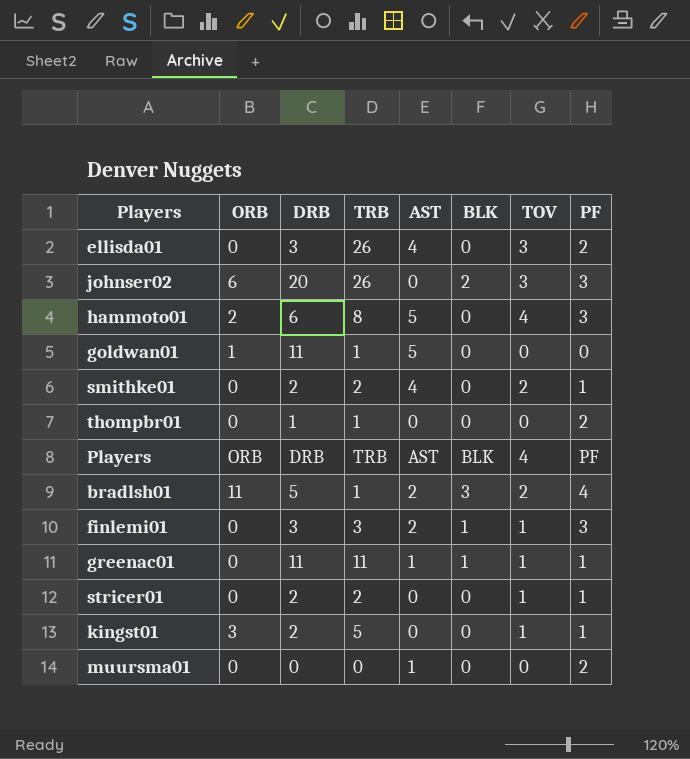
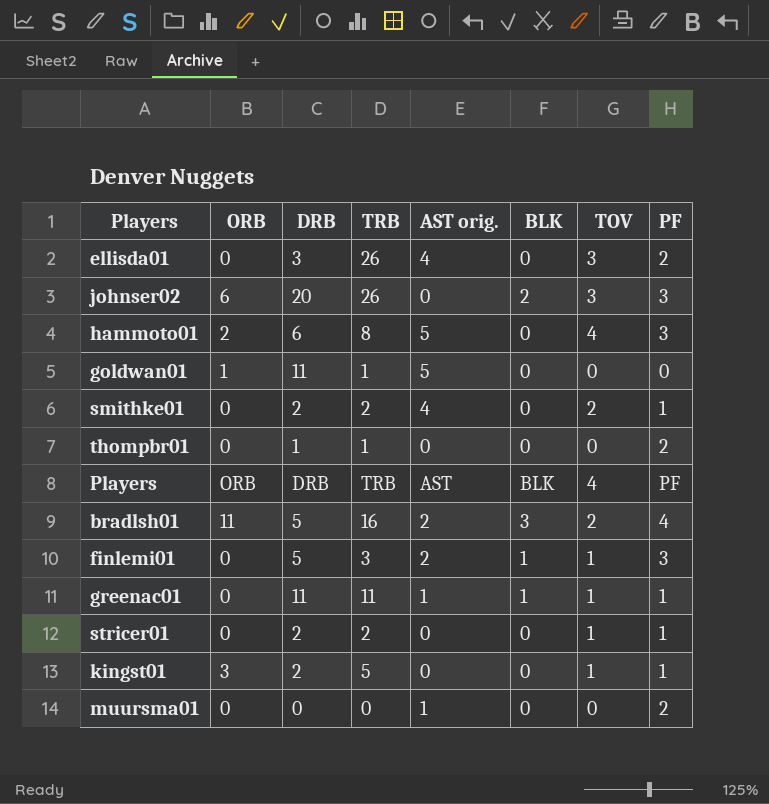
column name: AST -> AST orig.
bradlsh01 | TRB: 1 -> 16
finlemi01 | DRB: 3 -> 5

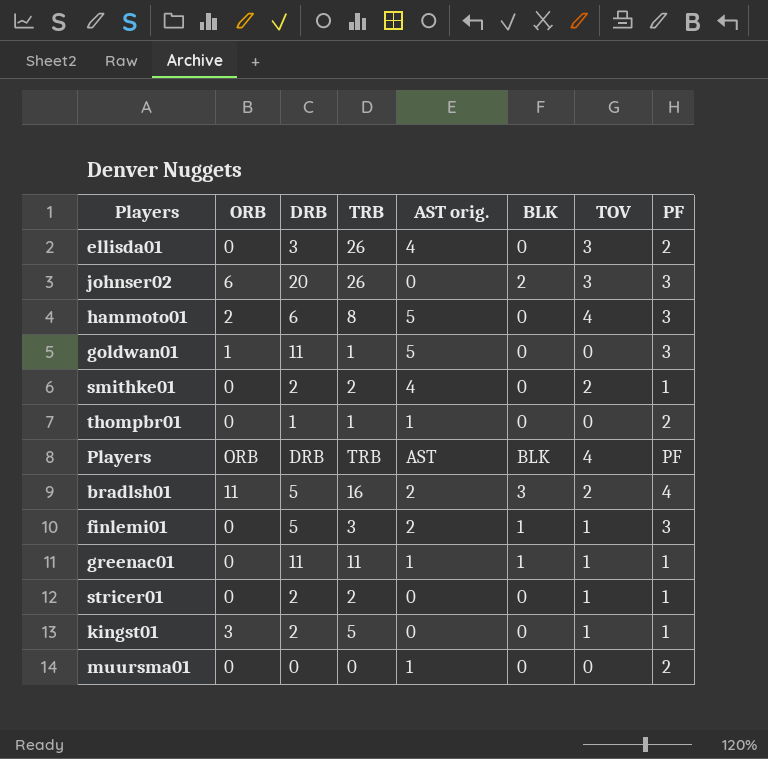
goldwan01 | PF: 0 -> 3
thompbr01 | AST orig.: 0 -> 1

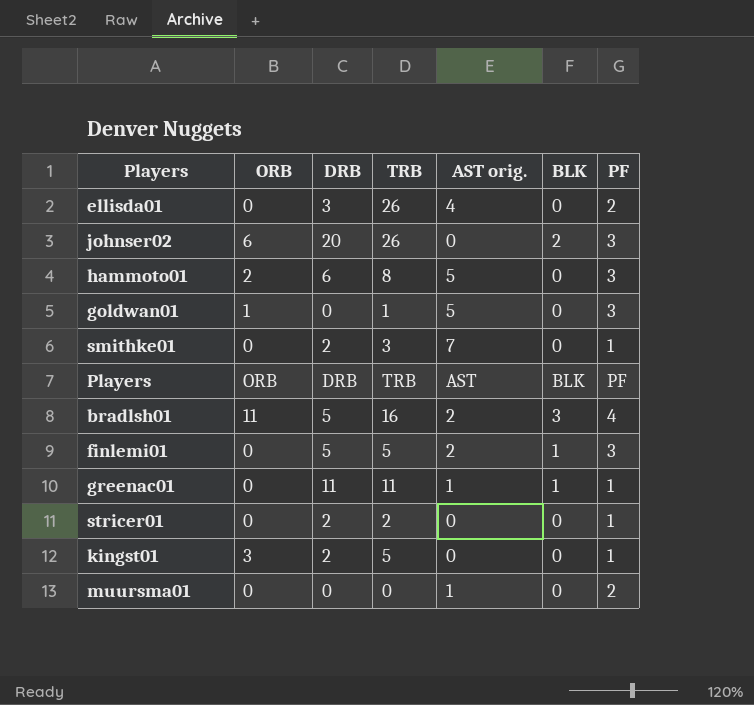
column TOV | position: 7 -> none
row thompbr01: 0 | 1 | 1 | 1 | 0 | 0 | 2 -> none
goldwan01 | DRB: 11 -> 0
smithke01 | TRB: 2 -> 3
smithke01 | AST orig.: 4 -> 7
finlemi01 | TRB: 3 -> 5

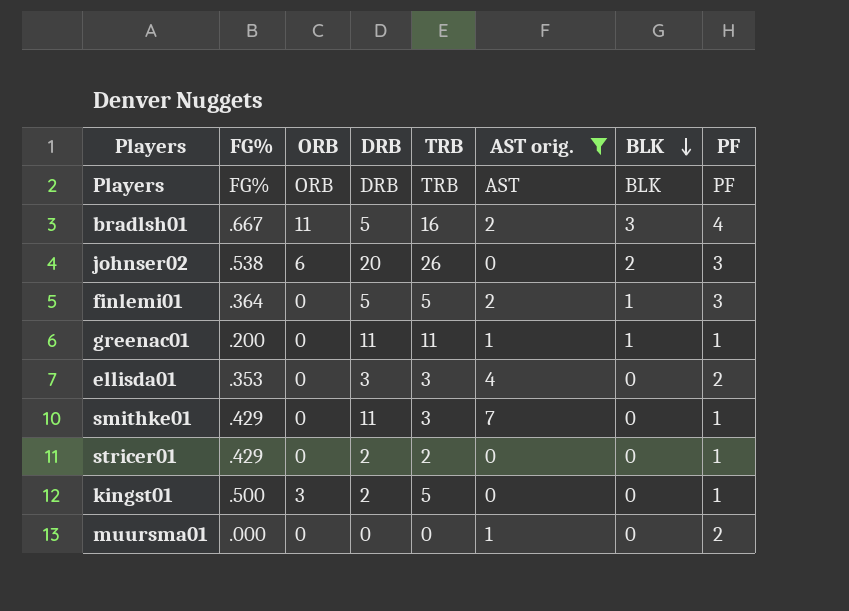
filter: none -> AST orig. != 5
row order: none -> BLK descending
column FG% | position: none -> 2
ellisda01 | TRB: 26 -> 3
smithke01 | DRB: 2 -> 11

